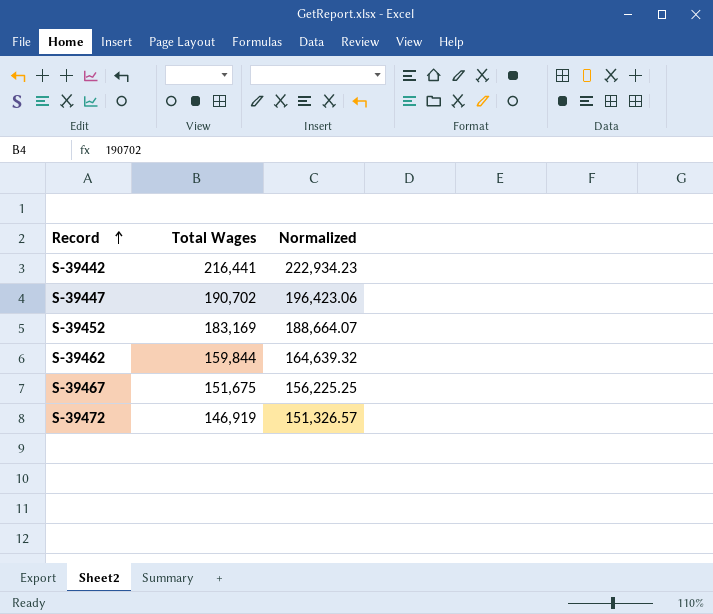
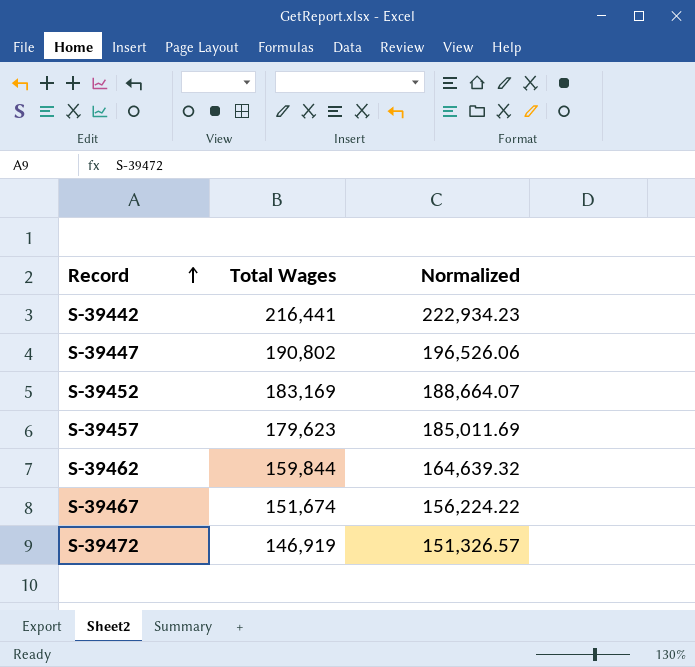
S-39447 | Total Wages: 190,702 -> 190,802
S-39447 | Normalized: 196,423.06 -> 196,526.06
row S-39457: none -> 179,623 | 185,011.69
S-39467 | Total Wages: 151,675 -> 151,674
S-39467 | Normalized: 156,225.25 -> 156,224.22

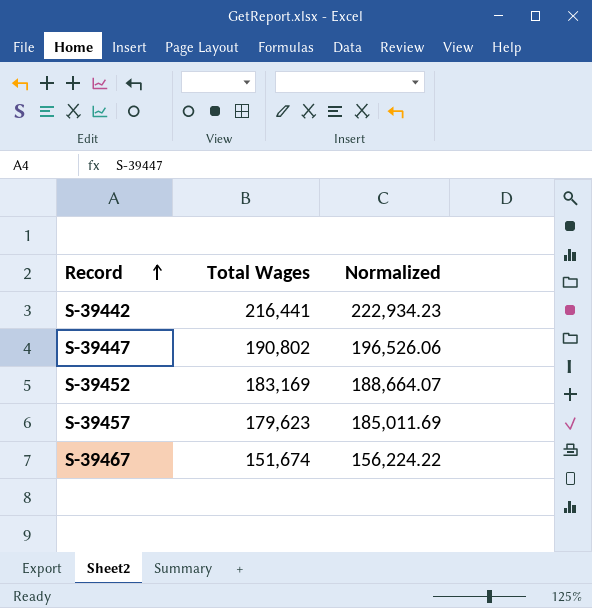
row S-39462: 159,844 | 164,639.32 -> none
row S-39472: 146,919 | 151,326.57 -> none

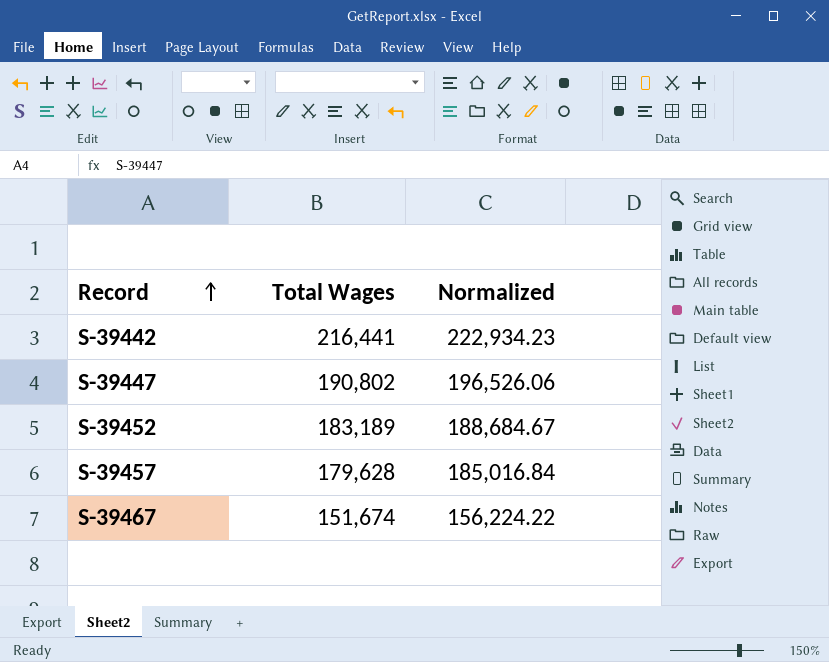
S-39452 | Total Wages: 183,169 -> 183,189
S-39452 | Normalized: 188,664.07 -> 188,684.67
S-39457 | Total Wages: 179,623 -> 179,628
S-39457 | Normalized: 185,011.69 -> 185,016.84

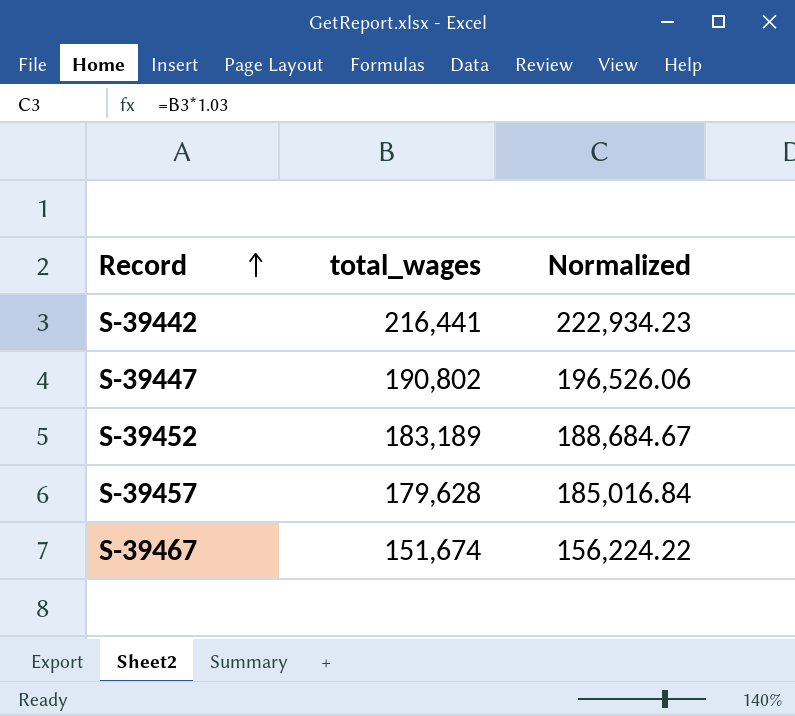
column name: Total Wages -> total_wages

